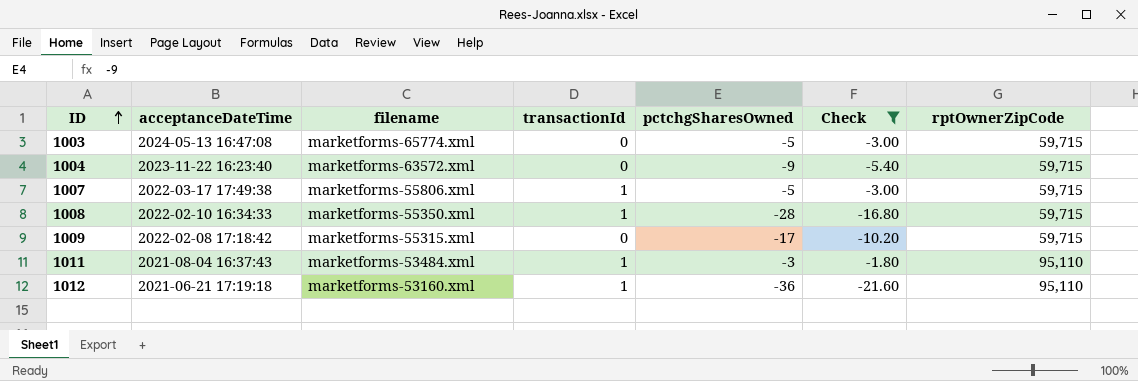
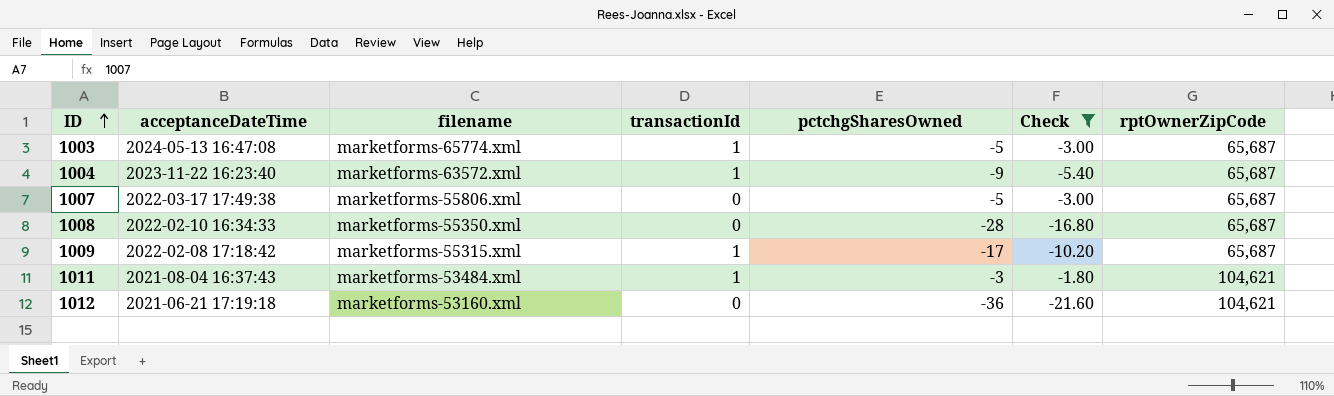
1003 | transactionId: 0 -> 1
1003 | rptOwnerZipCode: 59,715 -> 65,687
1004 | transactionId: 0 -> 1
1004 | rptOwnerZipCode: 59,715 -> 65,687
1007 | transactionId: 1 -> 0
1007 | rptOwnerZipCode: 59,715 -> 65,687
1008 | transactionId: 1 -> 0
1008 | rptOwnerZipCode: 59,715 -> 65,687
1009 | transactionId: 0 -> 1
1009 | rptOwnerZipCode: 59,715 -> 65,687
1011 | rptOwnerZipCode: 95,110 -> 104,621
1012 | transactionId: 1 -> 0
1012 | rptOwnerZipCode: 95,110 -> 104,621

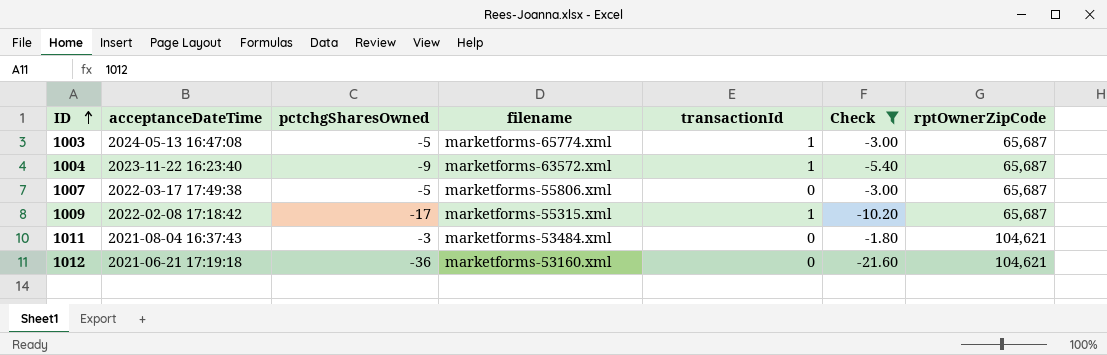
column pctchgSharesOwned | position: 5 -> 3
row 1008: 2022-02-10 16:34:33 | marketforms-55350.xml | 0 | -28 | -16.80 | 65,687 -> none
1011 | transactionId: 1 -> 0

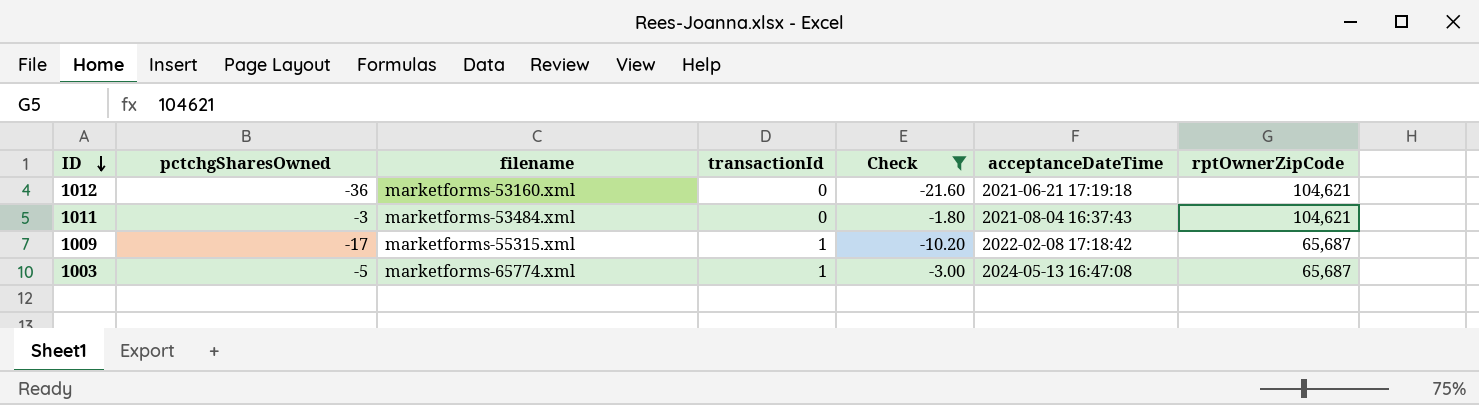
row order: ID ascending -> ID descending
column acceptanceDateTime | position: 2 -> 6
row 1004: 2023-11-22 16:23:40 | -9 | marketforms-63572.xml | 1 | -5.40 | 65,687 -> none
row 1007: 2022-03-17 17:49:38 | -5 | marketforms-55806.xml | 0 | -3.00 | 65,687 -> none

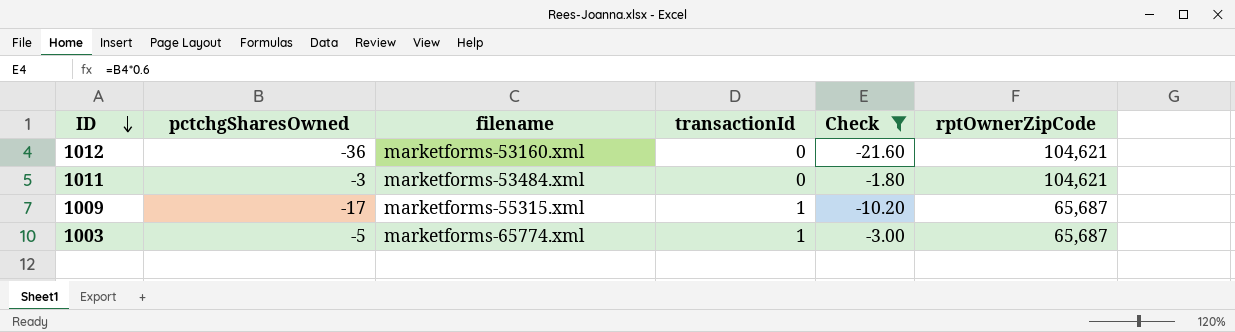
column acceptanceDateTime | position: 6 -> none

